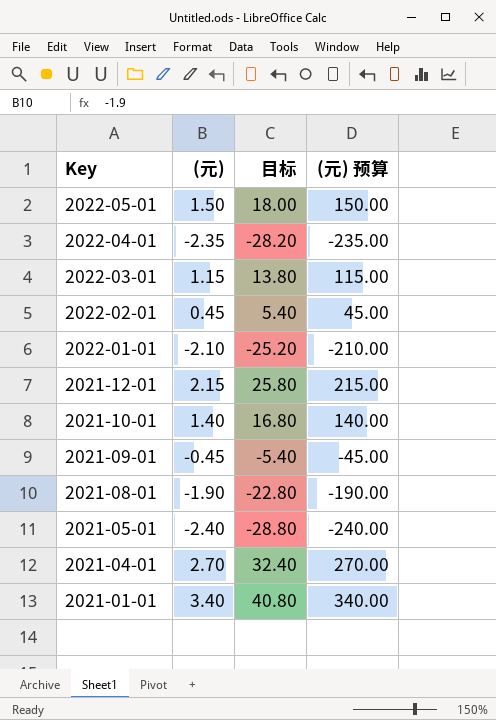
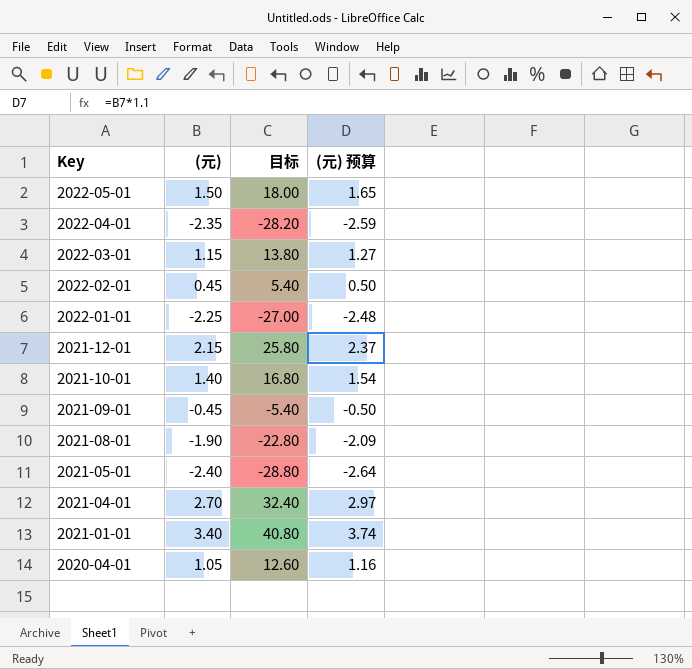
column (元) 预算 | formula: [(元)] * 100 -> [(元)] * 1.1
2022-01-01 | (元): -2.10 -> -2.25
2022-01-01 | 目标: -25.20 -> -27.00
row 2020-04-01: none -> 1.05 | 12.60 | 1.16

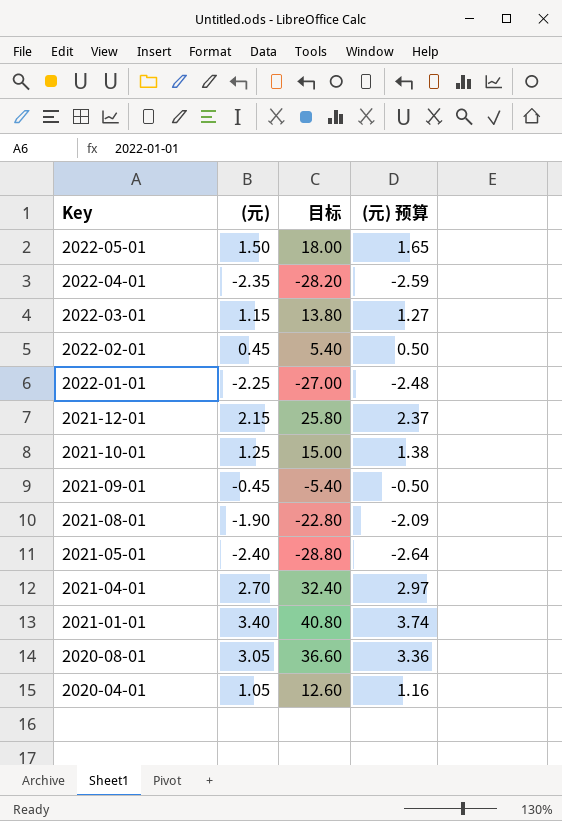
2021-10-01 | (元): 1.40 -> 1.25
2021-10-01 | 目标: 16.80 -> 15.00
2021-10-01 | (元) 预算: 1.54 -> 1.38
row 2020-08-01: none -> 3.05 | 36.60 | 3.36

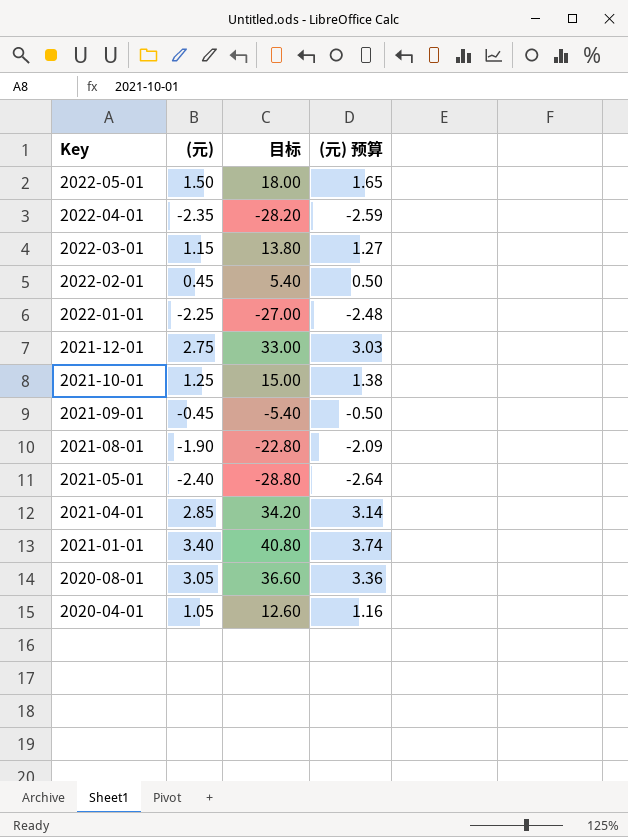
2021-12-01 | (元): 2.15 -> 2.75
2021-12-01 | 目标: 25.80 -> 33.00
2021-12-01 | (元) 预算: 2.37 -> 3.03
2021-04-01 | (元): 2.70 -> 2.85
2021-04-01 | 目标: 32.40 -> 34.20
2021-04-01 | (元) 预算: 2.97 -> 3.14

